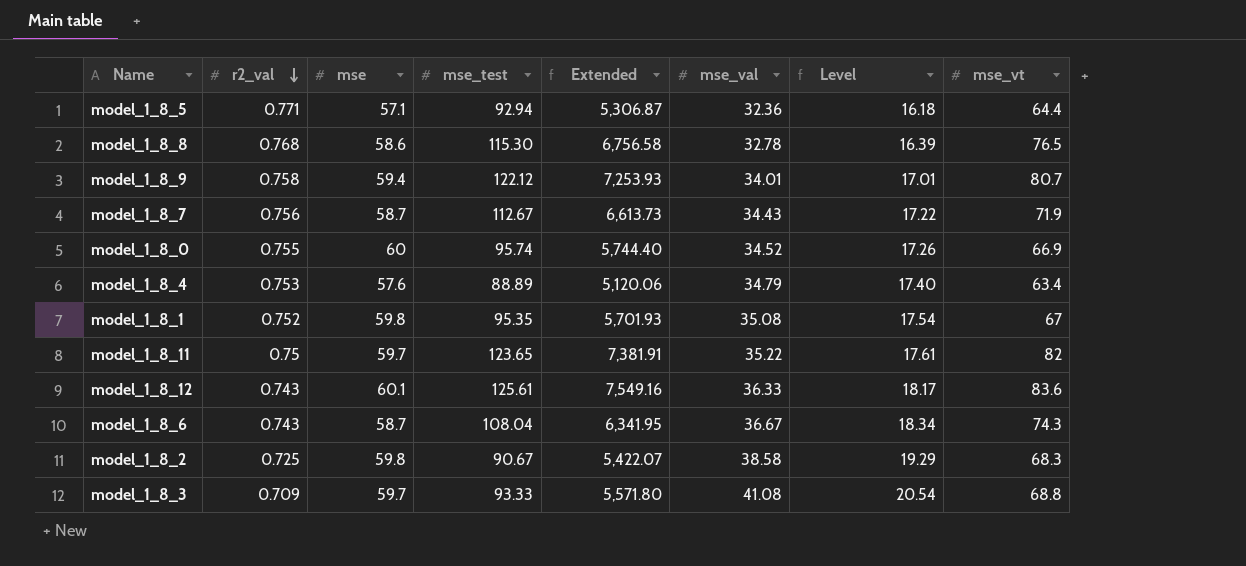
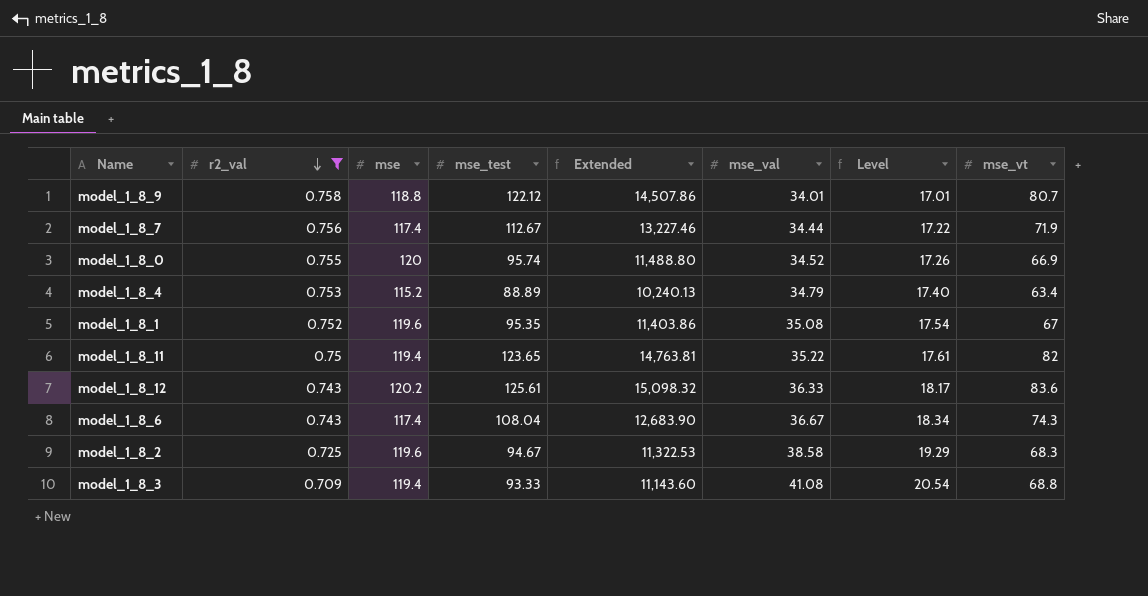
filter: none -> r2_val <= 0.758
model_1_8_9 | mse: 59.4 -> 118.8
model_1_8_9 | Extended: 7,253.93 -> 14,507.86
model_1_8_7 | mse: 58.7 -> 117.4
model_1_8_7 | Extended: 6,613.73 -> 13,227.46
model_1_8_7 | mse_val: 34.43 -> 34.44
model_1_8_0 | mse: 60 -> 120
model_1_8_0 | Extended: 5,744.40 -> 11,488.80
model_1_8_4 | mse: 57.6 -> 115.2
model_1_8_4 | Extended: 5,120.06 -> 10,240.13
model_1_8_1 | mse: 59.8 -> 119.6
model_1_8_1 | Extended: 5,701.93 -> 11,403.86
model_1_8_11 | mse: 59.7 -> 119.4
model_1_8_11 | Extended: 7,381.91 -> 14,763.81
model_1_8_12 | mse: 60.1 -> 120.2
model_1_8_12 | Extended: 7,549.16 -> 15,098.32
model_1_8_6 | mse: 58.7 -> 117.4
model_1_8_6 | Extended: 6,341.95 -> 12,683.90
model_1_8_2 | mse: 59.8 -> 119.6
model_1_8_2 | mse_test: 90.67 -> 94.67
model_1_8_2 | Extended: 5,422.07 -> 11,322.53
model_1_8_3 | mse: 59.7 -> 119.4
model_1_8_3 | Extended: 5,571.80 -> 11,143.60

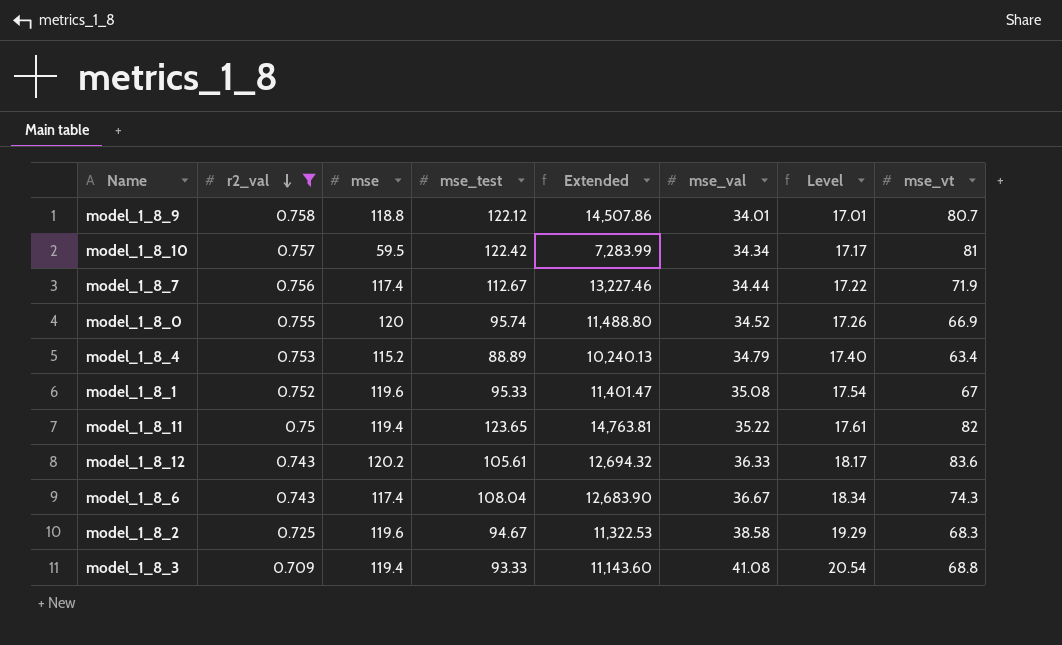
row model_1_8_10: none -> 0.757 | 59.5 | 122.42 | 7,283.99 | 34.34 | 17.17 | 81
model_1_8_1 | mse_test: 95.35 -> 95.33
model_1_8_1 | Extended: 11,403.86 -> 11,401.47
model_1_8_12 | mse_test: 125.61 -> 105.61
model_1_8_12 | Extended: 15,098.32 -> 12,694.32

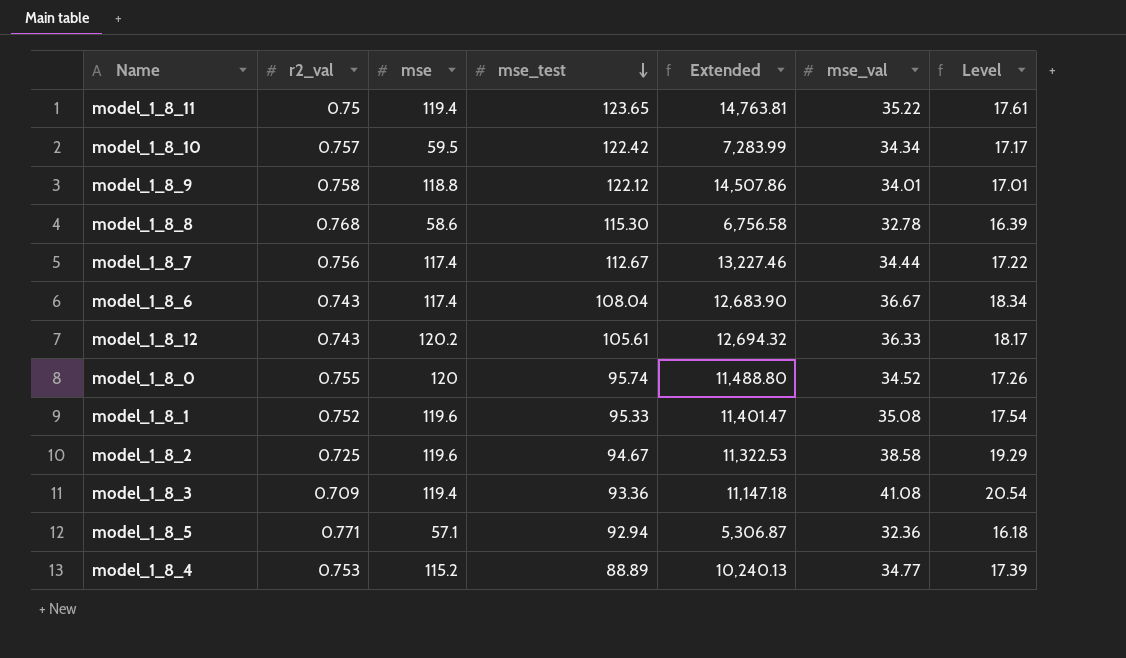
filter: r2_val <= 0.758 -> none
row order: r2_val descending -> mse_test descending
column mse_vt | position: 8 -> none
model_1_8_3 | mse_test: 93.33 -> 93.36
model_1_8_3 | Extended: 11,143.60 -> 11,147.18
model_1_8_4 | mse_val: 34.79 -> 34.77
model_1_8_4 | Level: 17.40 -> 17.39

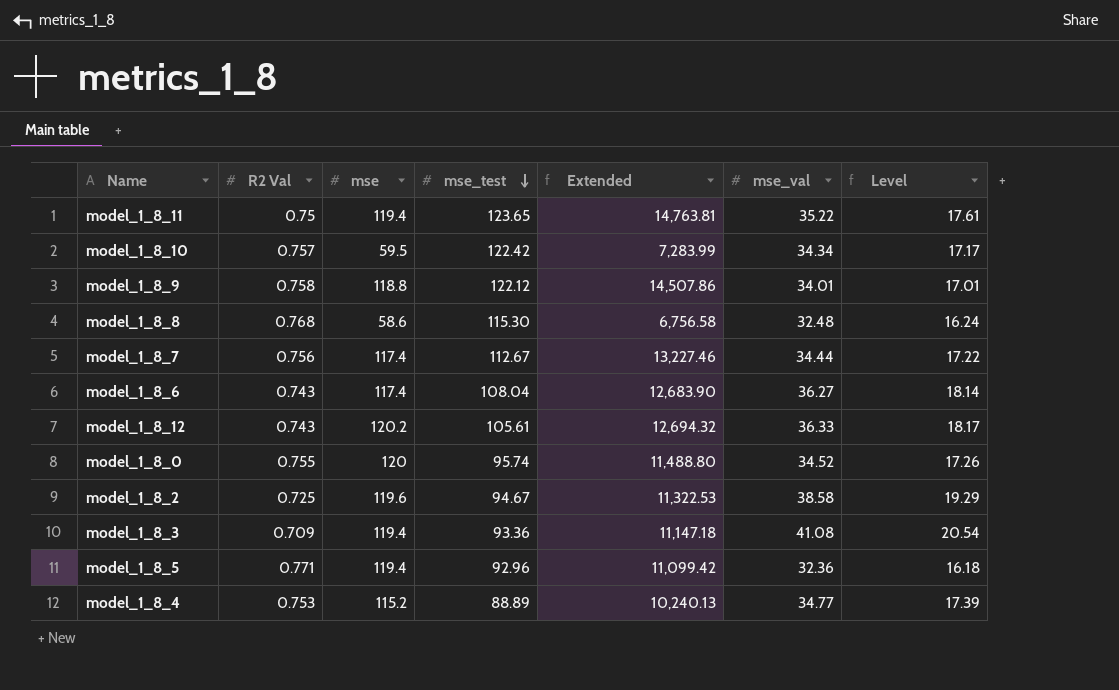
column name: r2_val -> R2 Val
row model_1_8_1: 0.752 | 119.6 | 95.33 | 11,401.47 | 35.08 | 17.54 -> none
model_1_8_8 | mse_val: 32.78 -> 32.48
model_1_8_8 | Level: 16.39 -> 16.24
model_1_8_6 | mse_val: 36.67 -> 36.27
model_1_8_6 | Level: 18.34 -> 18.14
model_1_8_5 | mse: 57.1 -> 119.4
model_1_8_5 | mse_test: 92.94 -> 92.96
model_1_8_5 | Extended: 5,306.87 -> 11,099.42

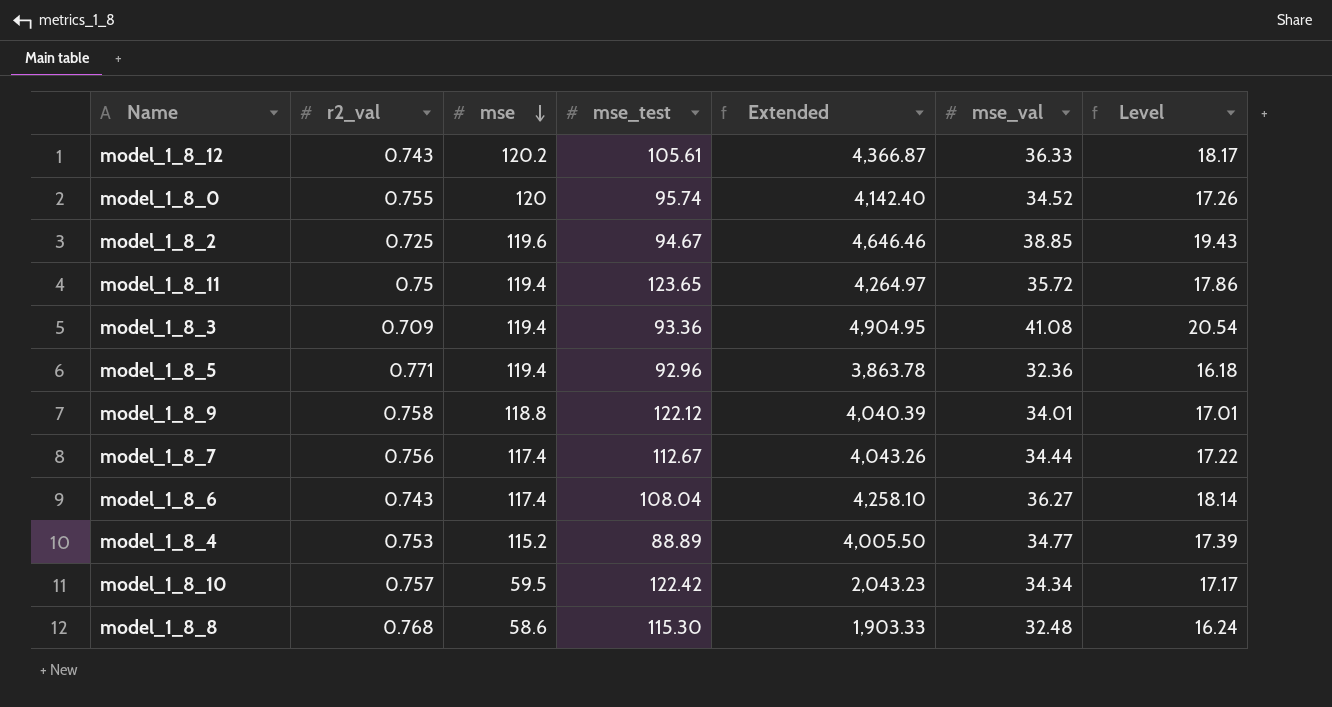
row order: mse_test descending -> mse descending
column name: R2 Val -> r2_val
column Extended | formula: [mse] * [mse_test] -> [mse] * [mse_val]
model_1_8_2 | mse_val: 38.58 -> 38.85
model_1_8_2 | Level: 19.29 -> 19.43
model_1_8_11 | mse_val: 35.22 -> 35.72
model_1_8_11 | Level: 17.61 -> 17.86

